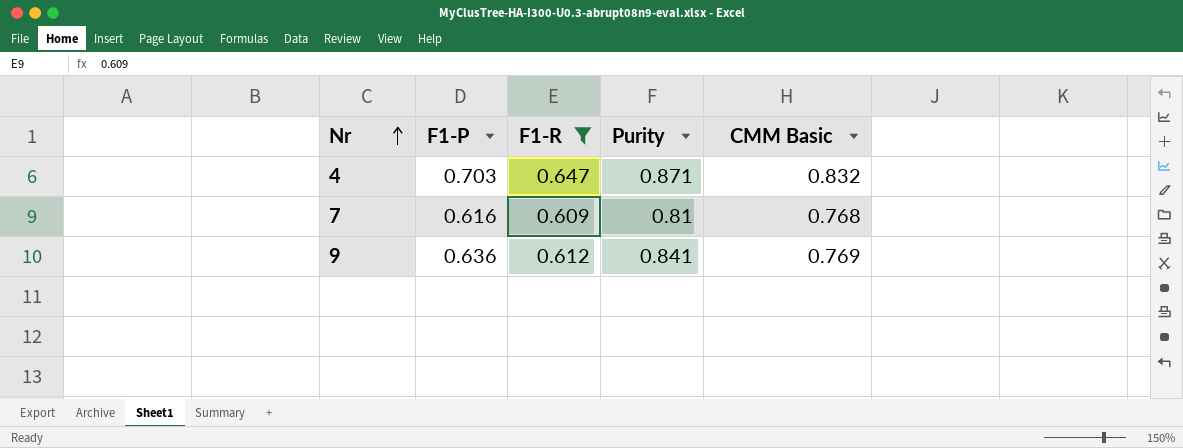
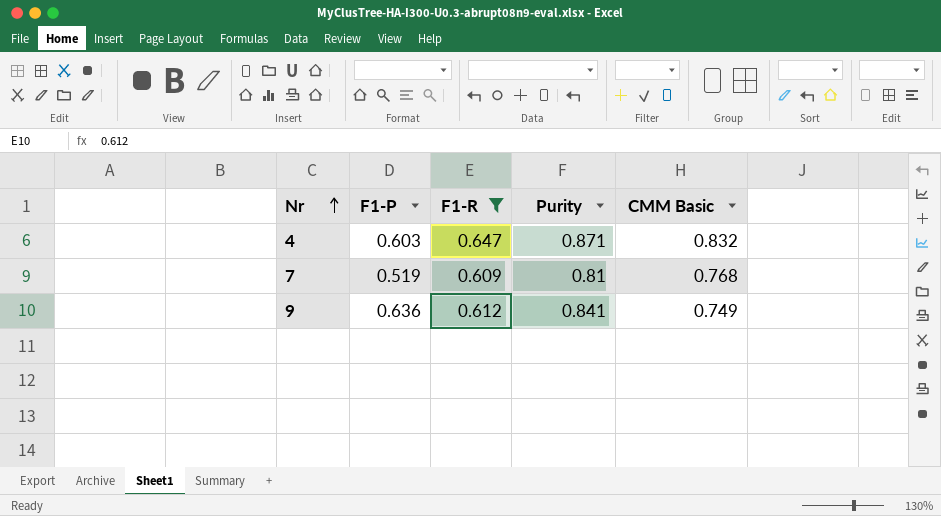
4 | F1-P: 0.703 -> 0.603
7 | F1-P: 0.616 -> 0.519
9 | CMM Basic: 0.769 -> 0.749

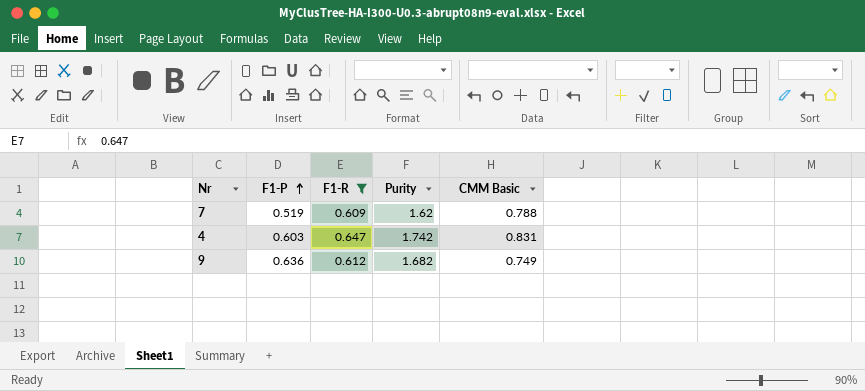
row order: Nr ascending -> F1-P ascending
7 | Purity: 0.81 -> 1.62
7 | CMM Basic: 0.768 -> 0.788
4 | Purity: 0.871 -> 1.742
4 | CMM Basic: 0.832 -> 0.831
9 | Purity: 0.841 -> 1.682

